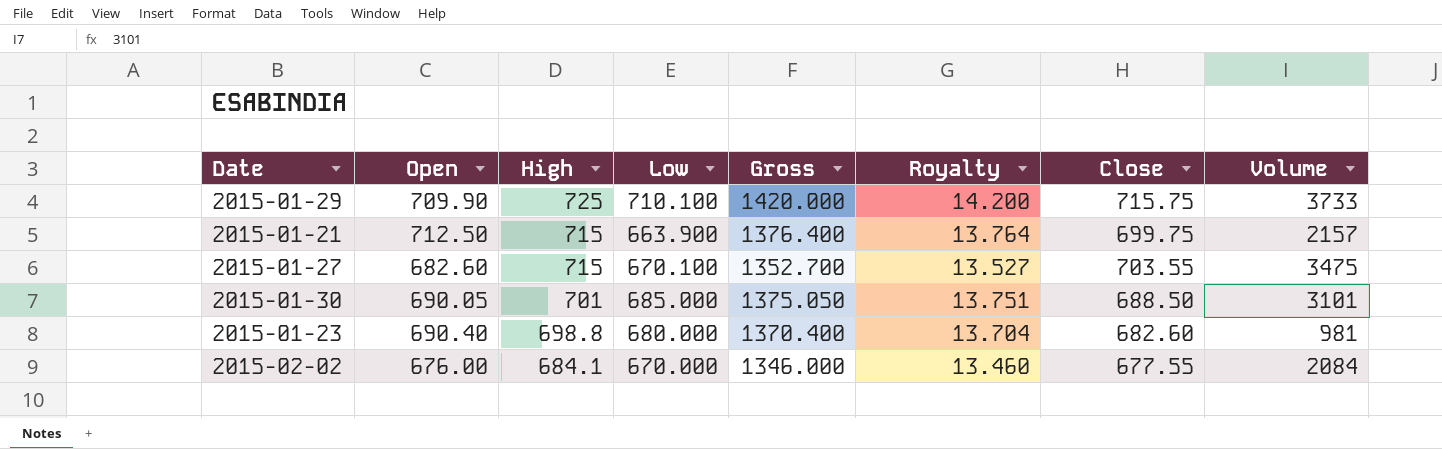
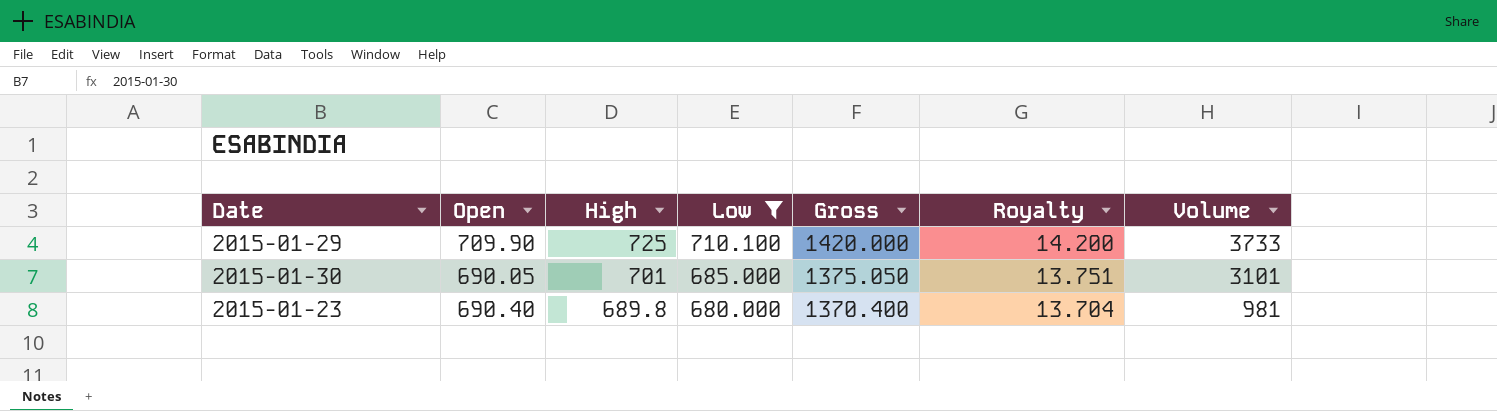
filter: none -> Low >= 680.000
column Close | position: 7 -> none
2015-01-23 | High: 698.8 -> 689.8

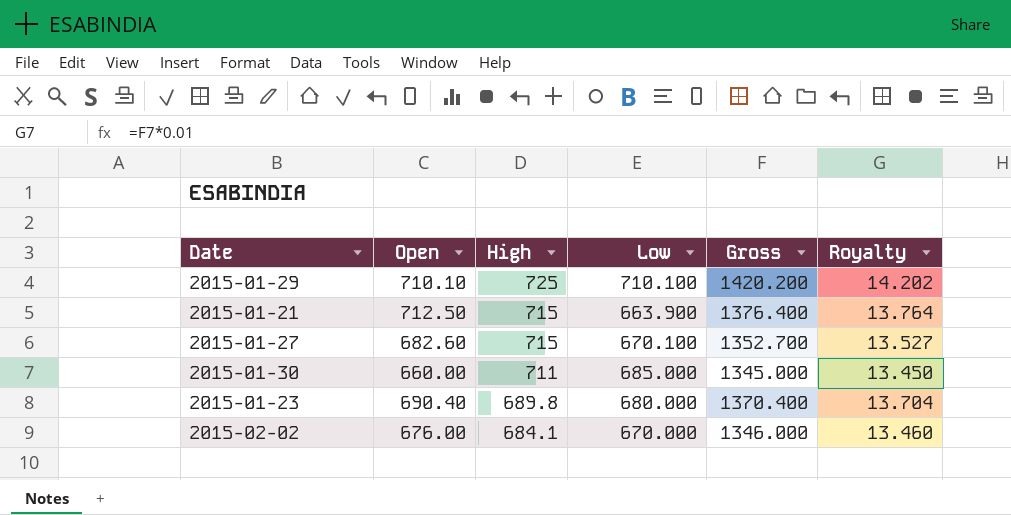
filter: Low >= 680.000 -> none
column Volume | position: 7 -> none
2015-01-29 | Open: 709.90 -> 710.10
2015-01-29 | Gross: 1420.000 -> 1420.200
2015-01-29 | Royalty: 14.200 -> 14.202
2015-01-30 | Open: 690.05 -> 660.00
2015-01-30 | High: 701 -> 711
2015-01-30 | Gross: 1375.050 -> 1345.000
2015-01-30 | Royalty: 13.751 -> 13.450

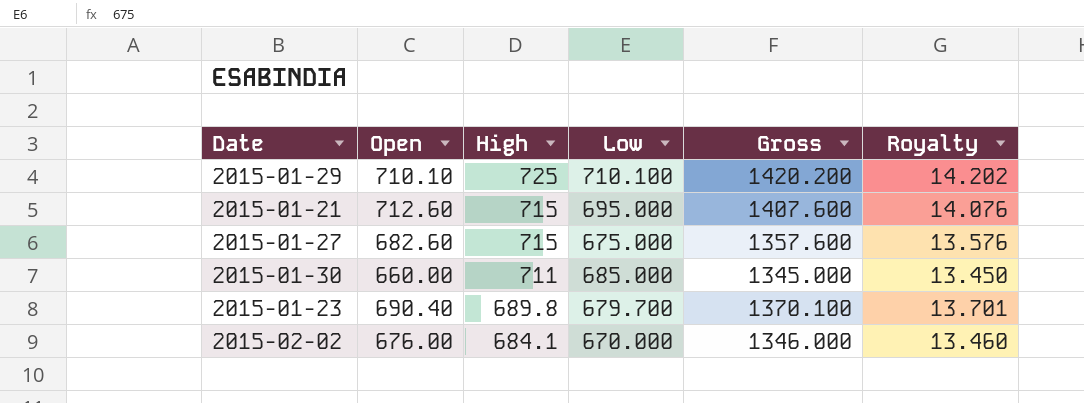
2015-01-21 | Open: 712.50 -> 712.60
2015-01-21 | Low: 663.900 -> 695.000
2015-01-21 | Gross: 1376.400 -> 1407.600
2015-01-21 | Royalty: 13.764 -> 14.076
2015-01-27 | Low: 670.100 -> 675.000
2015-01-27 | Gross: 1352.700 -> 1357.600
2015-01-27 | Royalty: 13.527 -> 13.576
2015-01-23 | Low: 680.000 -> 679.700
2015-01-23 | Gross: 1370.400 -> 1370.100
2015-01-23 | Royalty: 13.704 -> 13.701

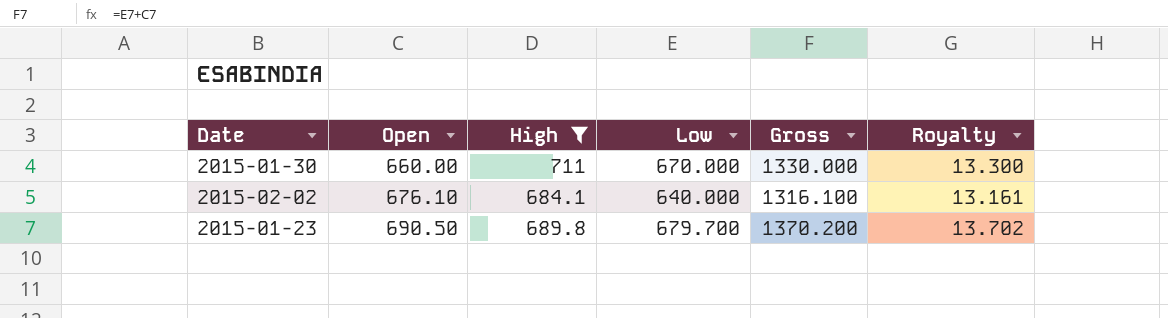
filter: none -> High <= 711
row order: High descending -> Open ascending
2015-01-30 | Low: 685.000 -> 670.000
2015-01-30 | Gross: 1345.000 -> 1330.000
2015-01-30 | Royalty: 13.450 -> 13.300
2015-02-02 | Open: 676.00 -> 676.10
2015-02-02 | Low: 670.000 -> 640.000
2015-02-02 | Gross: 1346.000 -> 1316.100
2015-02-02 | Royalty: 13.460 -> 13.161
2015-01-23 | Open: 690.40 -> 690.50
2015-01-23 | Gross: 1370.100 -> 1370.200
2015-01-23 | Royalty: 13.701 -> 13.702

